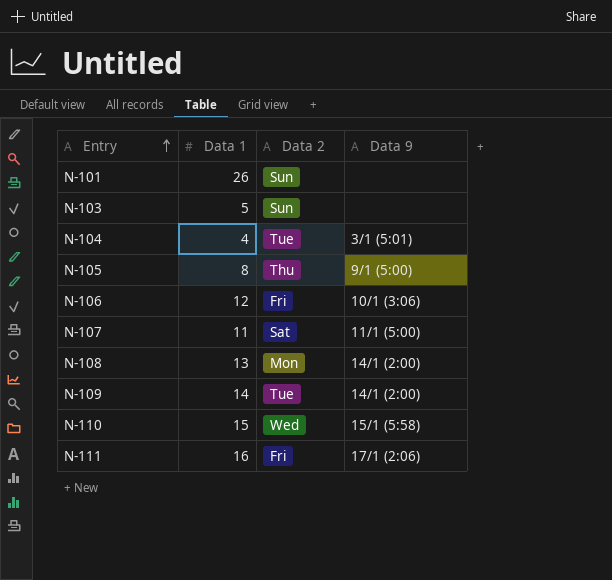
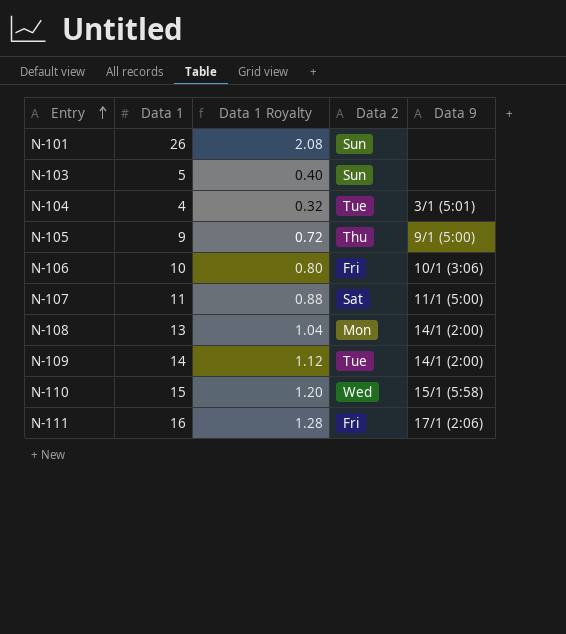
column Data 1 Royalty | formula: none -> [Data 1] * 0.08
N-105 | Data 1: 8 -> 9
N-106 | Data 1: 12 -> 10

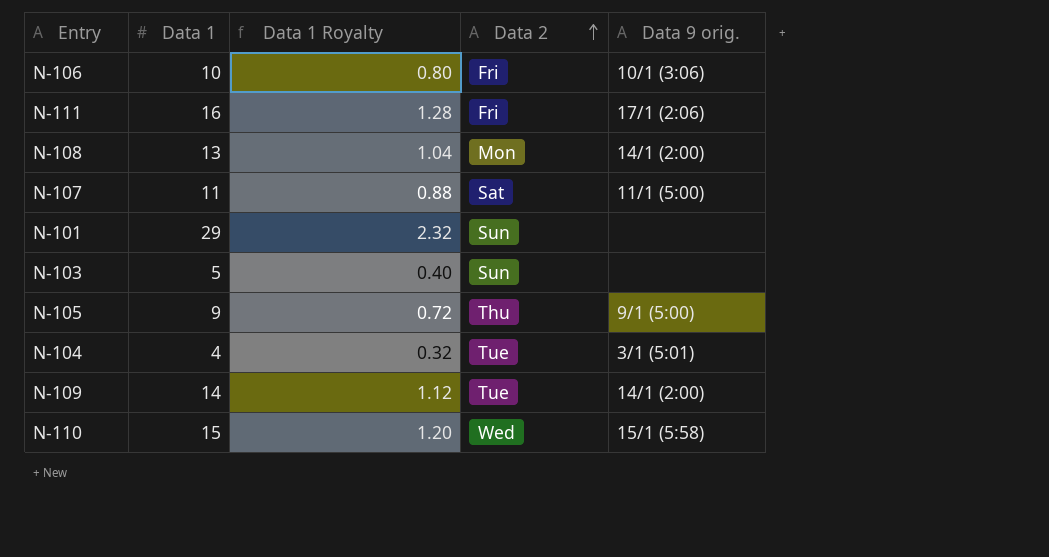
row order: Entry ascending -> Data 2 ascending
column name: Data 9 -> Data 9 orig.
N-101 | Data 1: 26 -> 29
N-101 | Data 1 Royalty: 2.08 -> 2.32

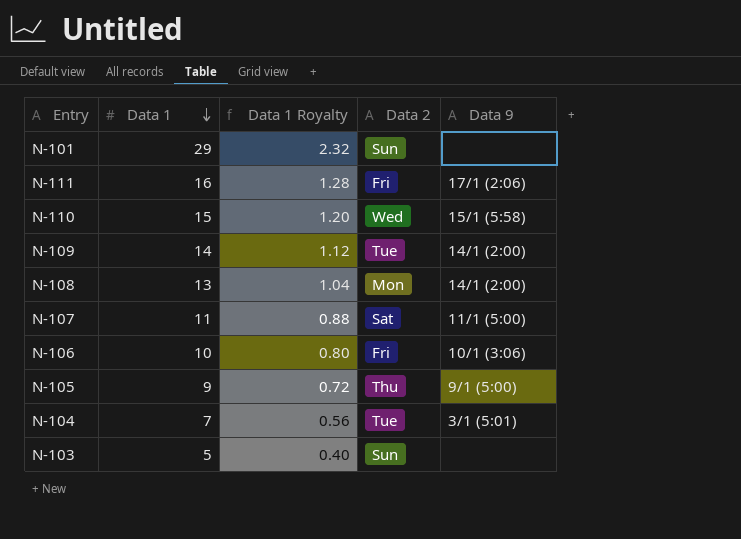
row order: Data 2 ascending -> Data 1 descending
column name: Data 9 orig. -> Data 9
N-104 | Data 1: 4 -> 7
N-104 | Data 1 Royalty: 0.32 -> 0.56

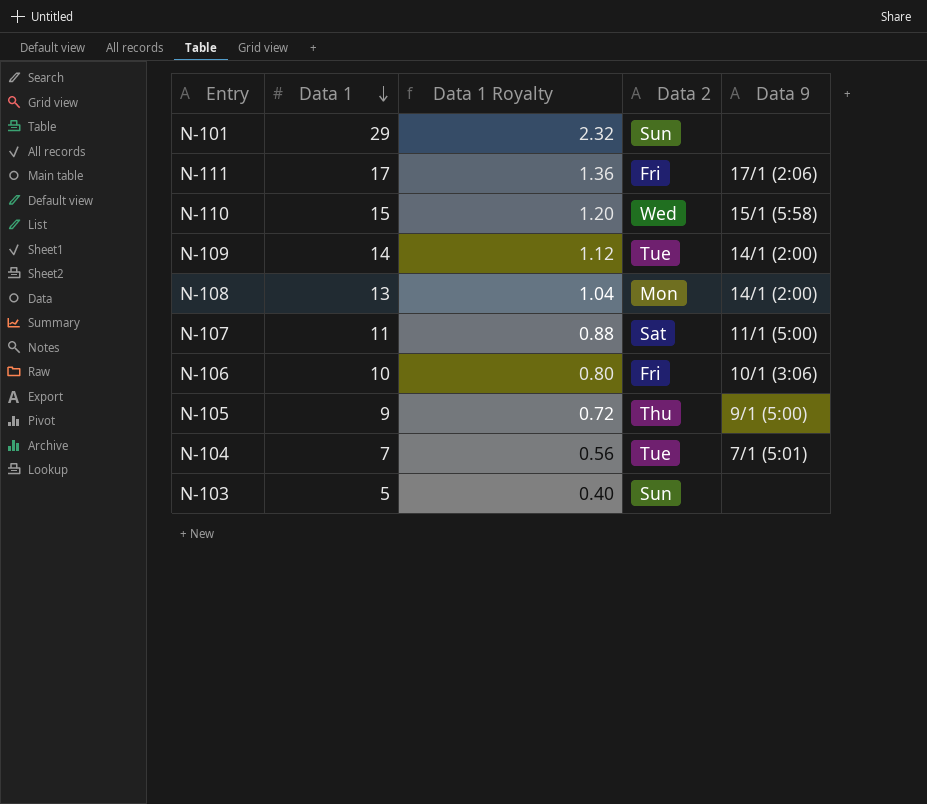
N-111 | Data 1: 16 -> 17
N-111 | Data 1 Royalty: 1.28 -> 1.36
N-104 | Data 9: 3/1 (5:01) -> 7/1 (5:01)

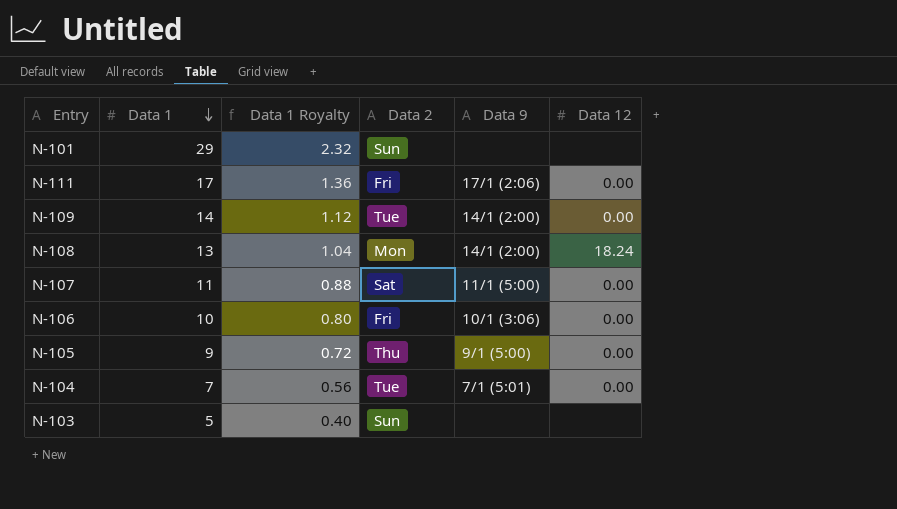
column Data 12 | position: none -> 6
row N-110: 15 | 1.20 | Wed | 15/1 (5:58) -> none

